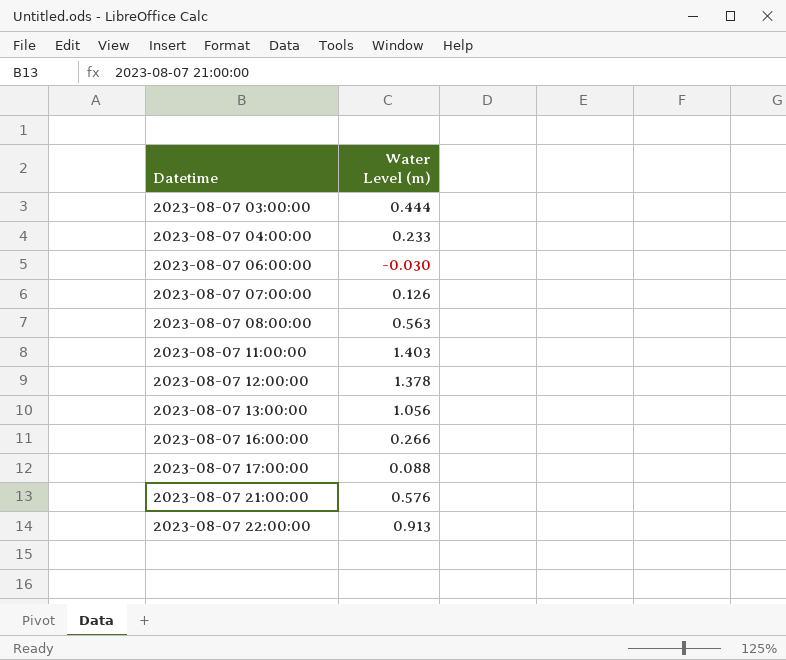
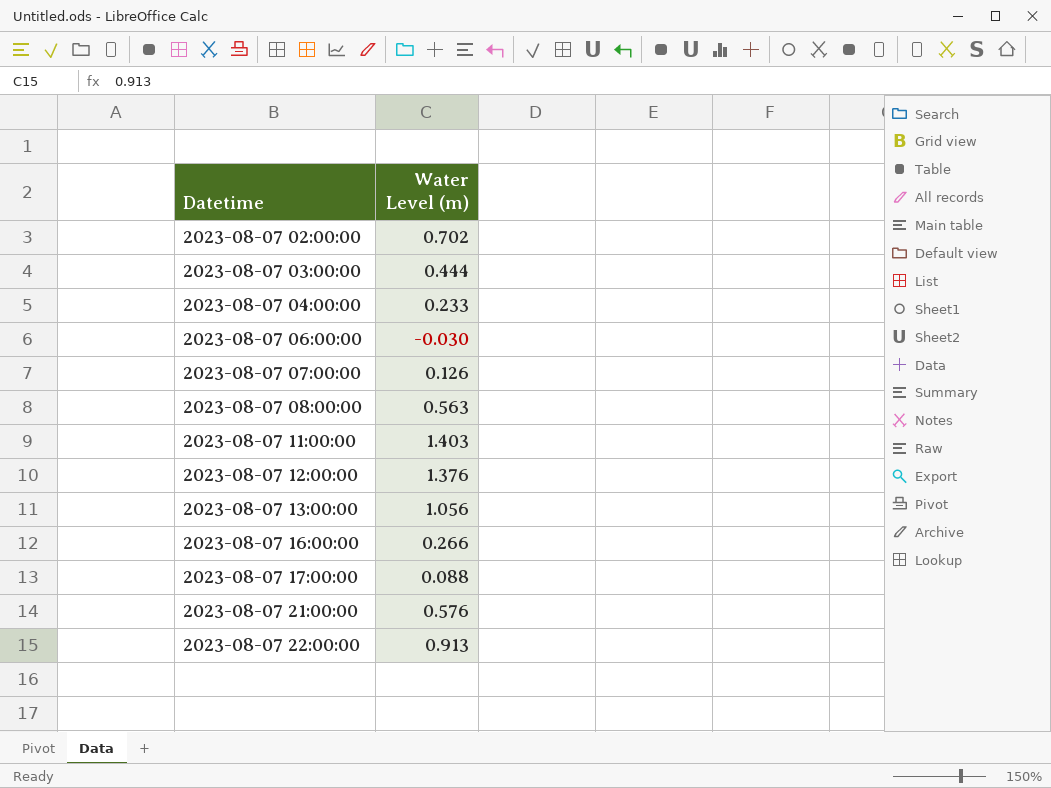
row 2023-08-07 02:00:00: none -> 0.702
2023-08-07 12:00:00 | Water Level (m): 1.378 -> 1.376

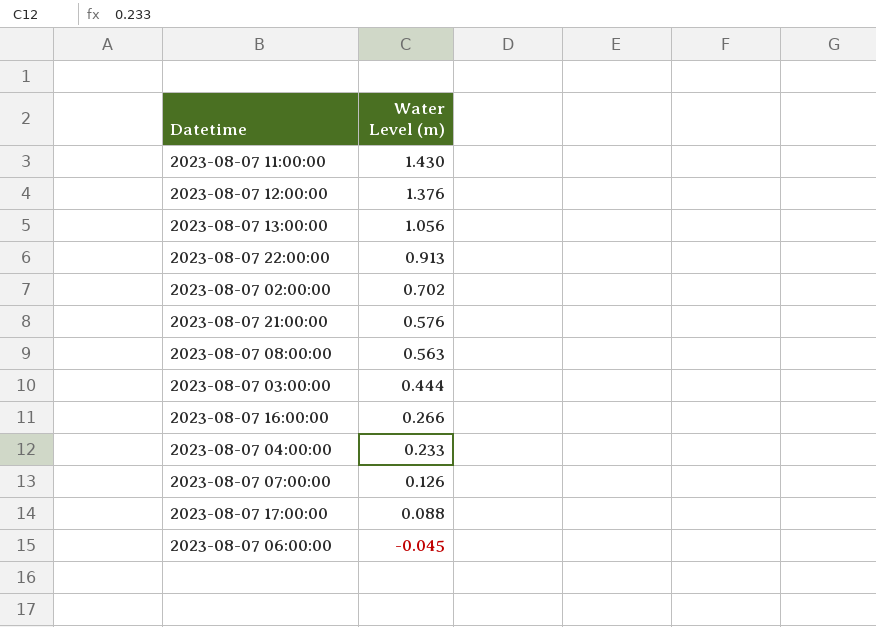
row order: Datetime ascending -> Water Level (m) descending
2023-08-07 11:00:00 | Water Level (m): 1.403 -> 1.430
2023-08-07 06:00:00 | Water Level (m): -0.030 -> -0.045

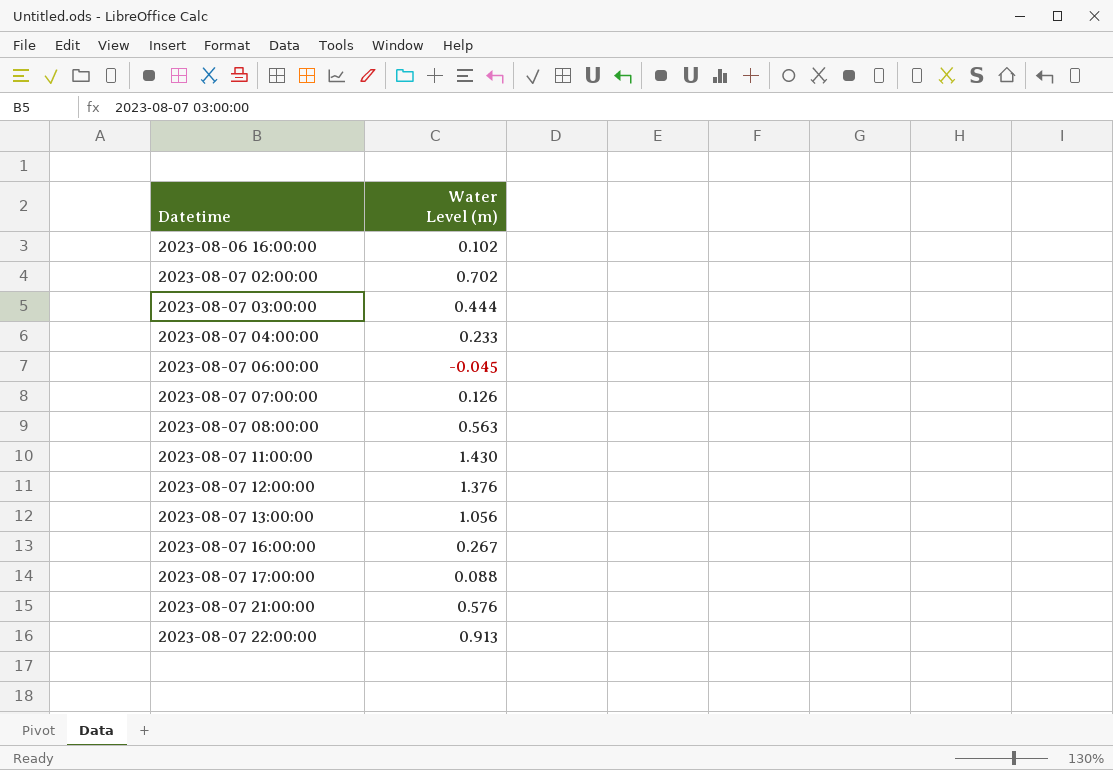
row order: Water Level (m) descending -> Datetime ascending
row 2023-08-06 16:00:00: none -> 0.102
2023-08-07 16:00:00 | Water Level (m): 0.266 -> 0.267

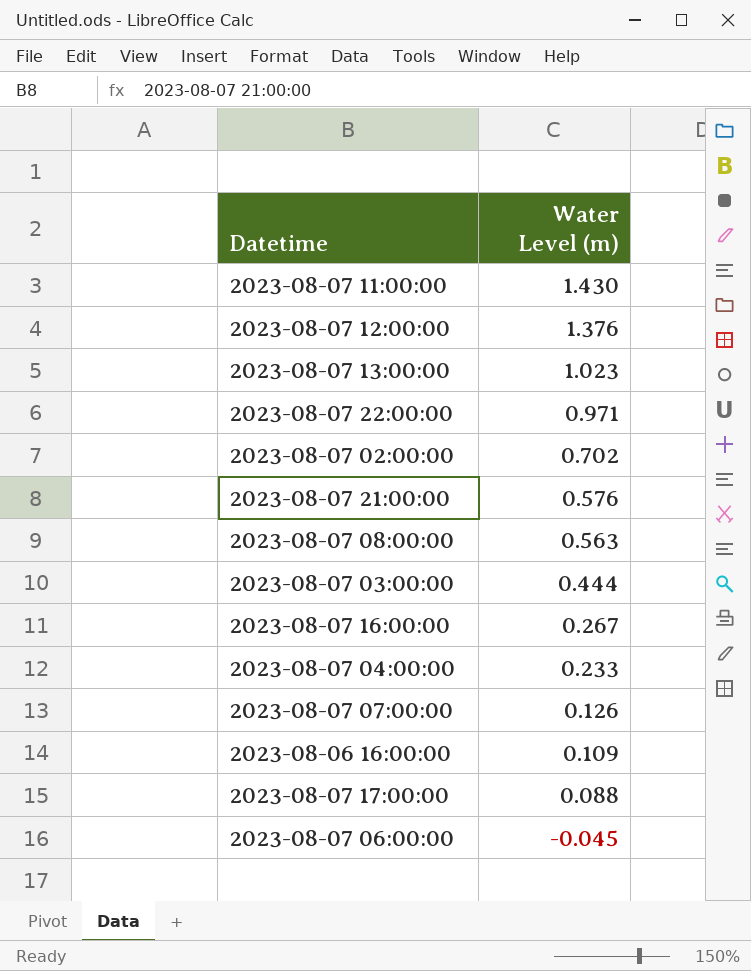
row order: Datetime ascending -> Water Level (m) descending
2023-08-07 13:00:00 | Water Level (m): 1.056 -> 1.023
2023-08-07 22:00:00 | Water Level (m): 0.913 -> 0.971
2023-08-06 16:00:00 | Water Level (m): 0.102 -> 0.109

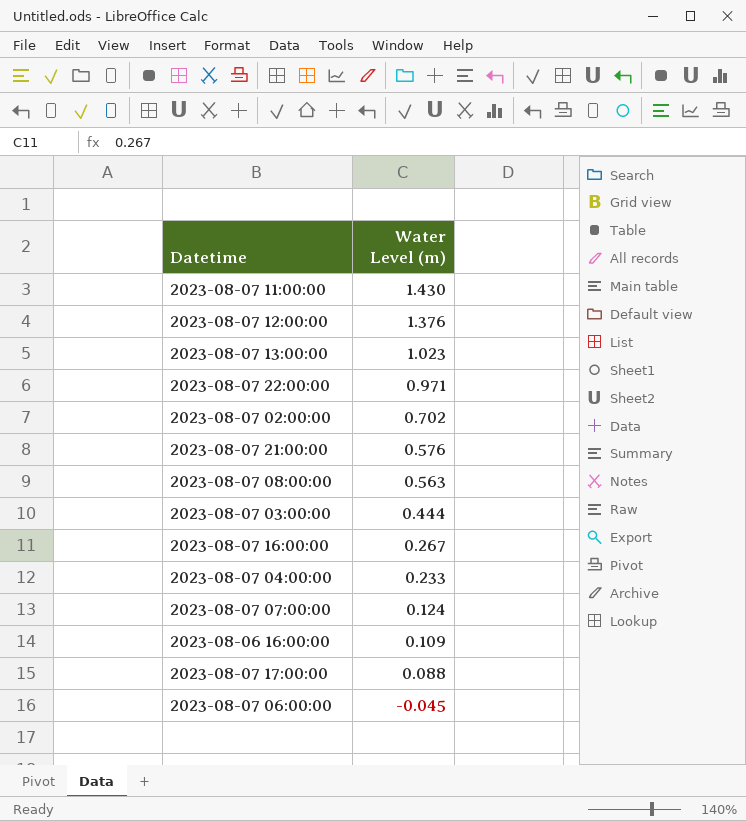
2023-08-07 07:00:00 | Water Level (m): 0.126 -> 0.124

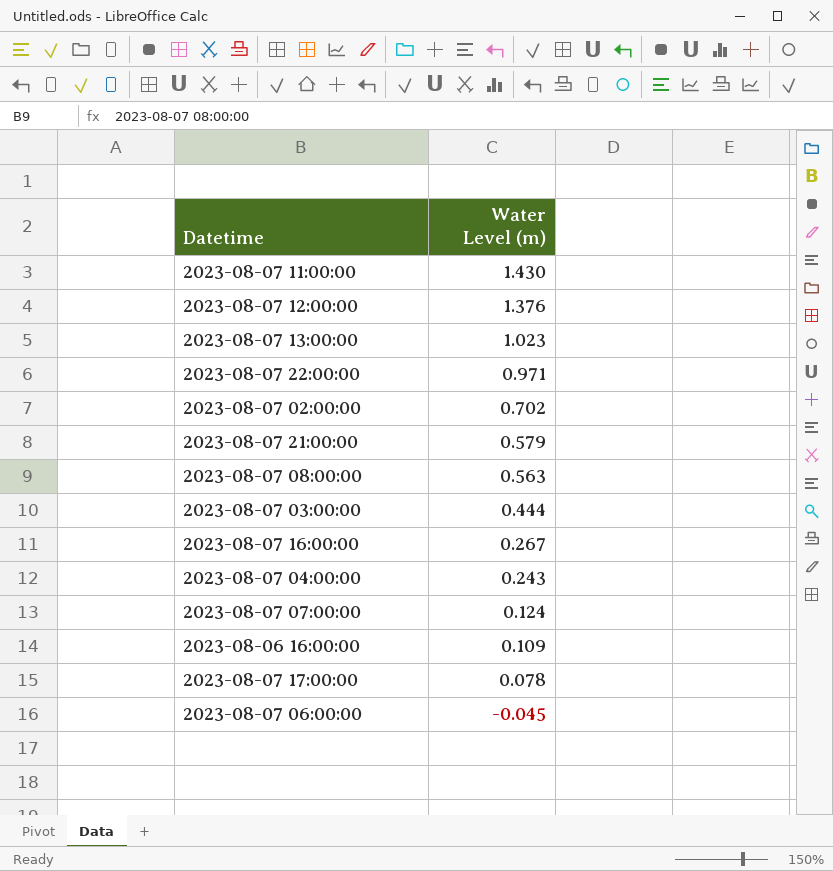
2023-08-07 21:00:00 | Water Level (m): 0.576 -> 0.579
2023-08-07 04:00:00 | Water Level (m): 0.233 -> 0.243
2023-08-07 17:00:00 | Water Level (m): 0.088 -> 0.078

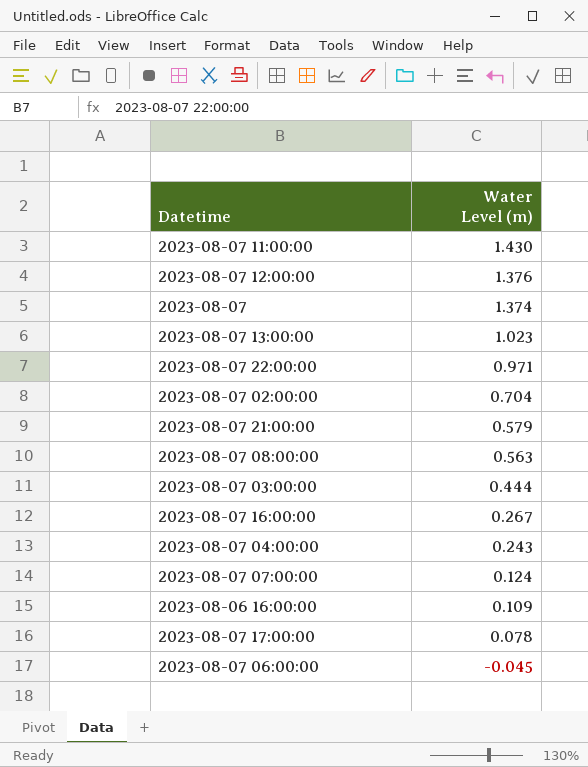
row 2023-08-07: none -> 1.374
2023-08-07 02:00:00 | Water Level (m): 0.702 -> 0.704

